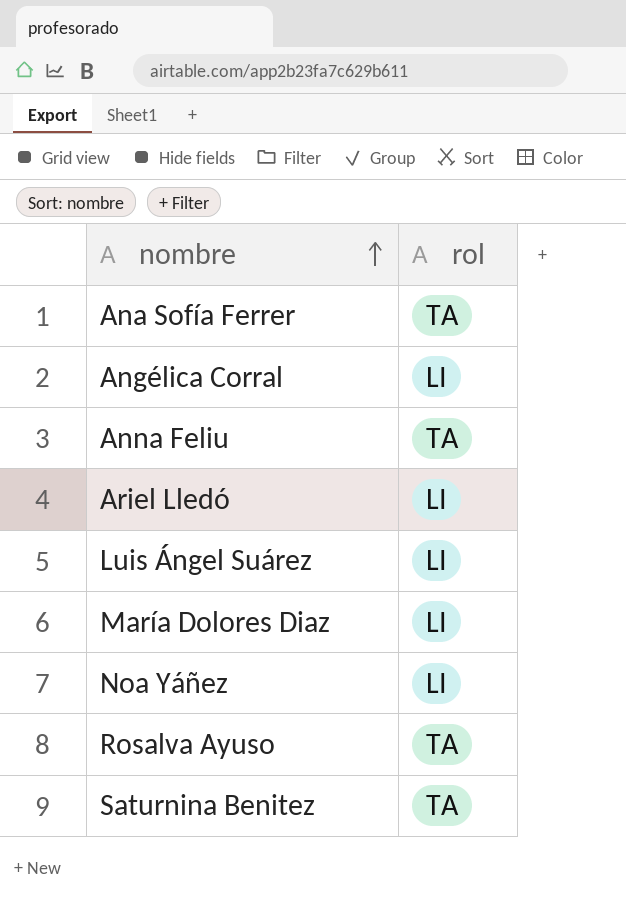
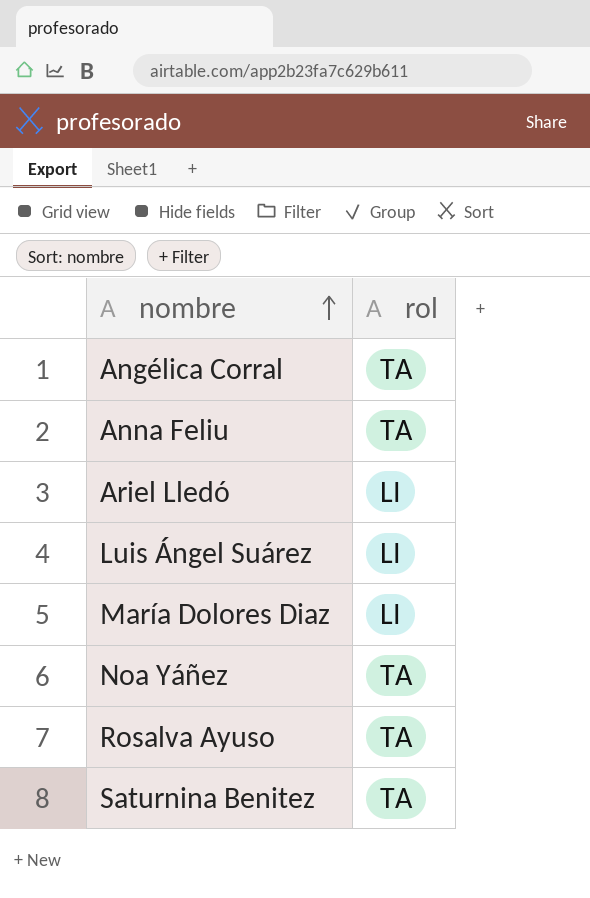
row Ana Sofía Ferrer: TA -> none
Angélica Corral | rol: LI -> TA
Noa Yáñez | rol: LI -> TA

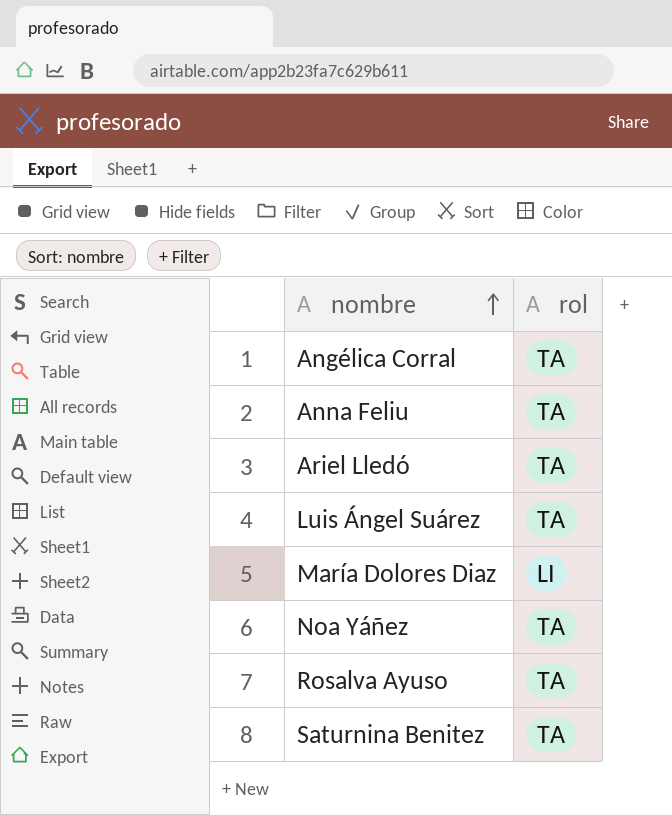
Ariel Lledó | rol: LI -> TA
Luis Ángel Suárez | rol: LI -> TA

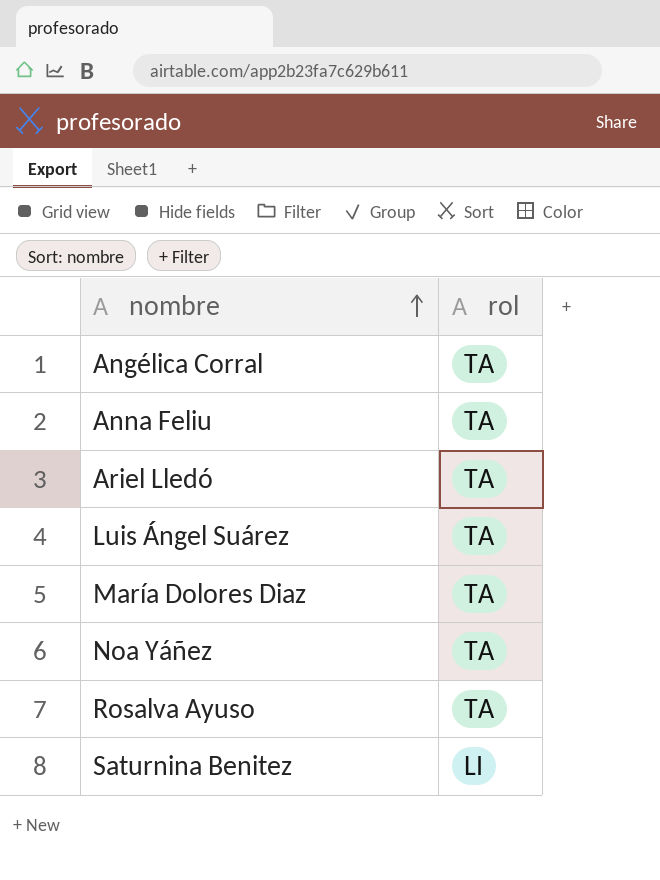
María Dolores Diaz | rol: LI -> TA
Saturnina Benitez | rol: TA -> LI

